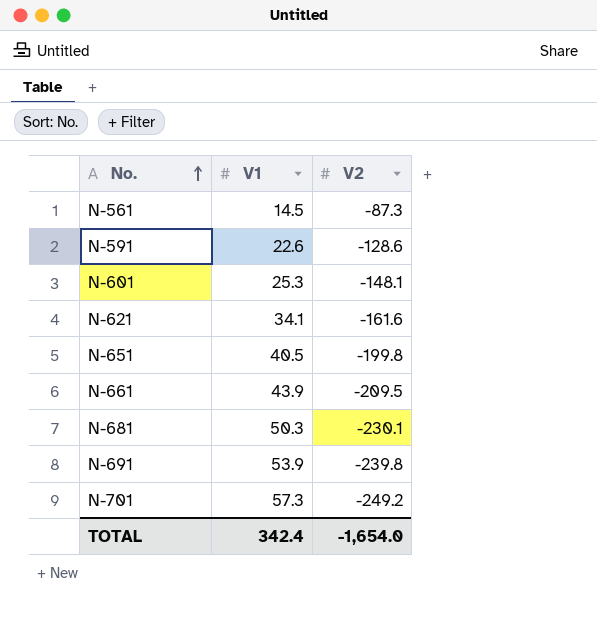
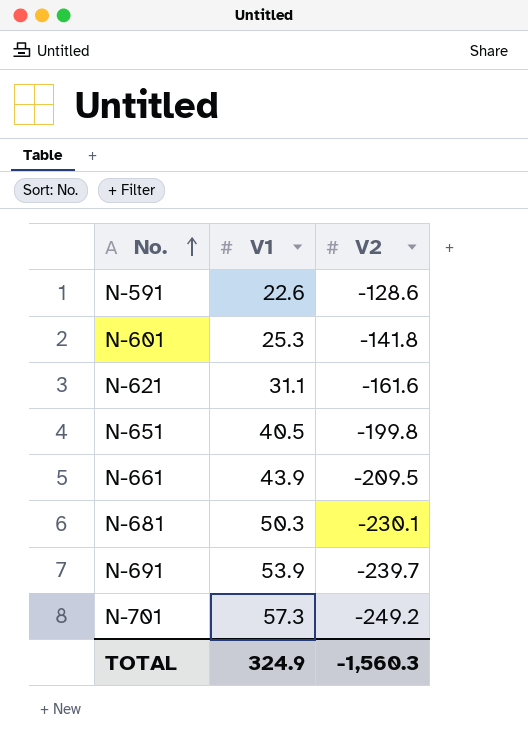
row N-561: 14.5 | -87.3 -> none
N-601 | V2: -148.1 -> -141.8
N-621 | V1: 34.1 -> 31.1
N-691 | V2: -239.8 -> -239.7
TOTAL | V1: 342.4 -> 324.9
TOTAL | V2: -1,654.0 -> -1,560.3

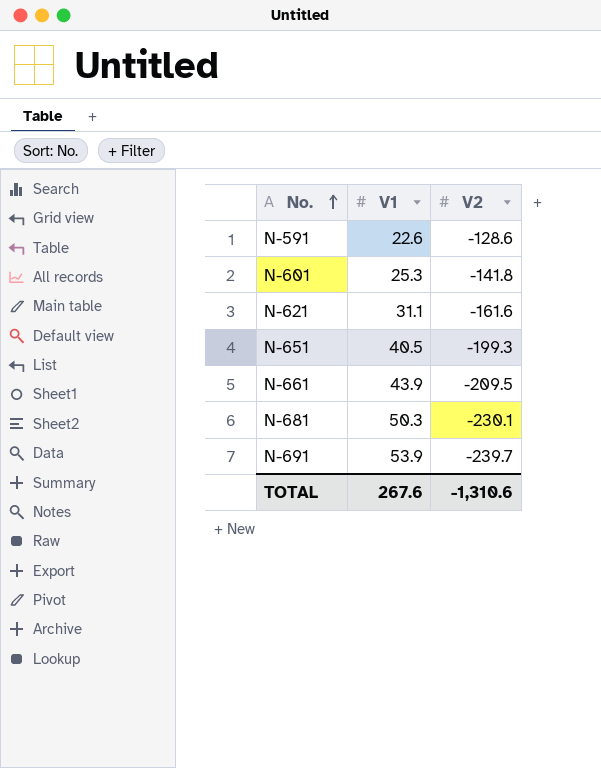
row N-701: 57.3 | -249.2 -> none
N-651 | V2: -199.8 -> -199.3
TOTAL | V1: 324.9 -> 267.6
TOTAL | V2: -1,560.3 -> -1,310.6

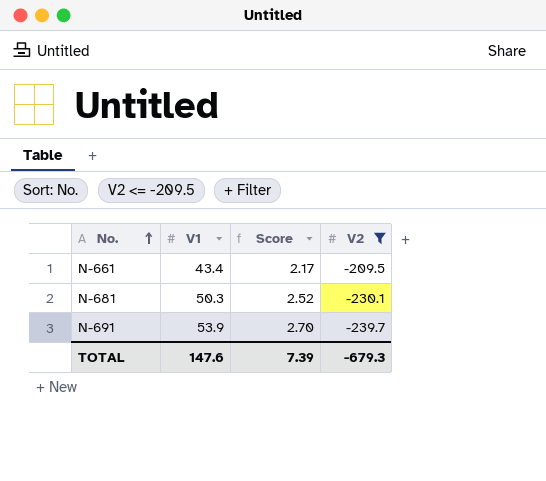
filter: none -> V2 <= -209.5
column Score | formula: none -> [V1] * 0.05
N-661 | V1: 43.9 -> 43.4
TOTAL | V1: 267.6 -> 147.6
TOTAL | V2: -1,310.6 -> -679.3

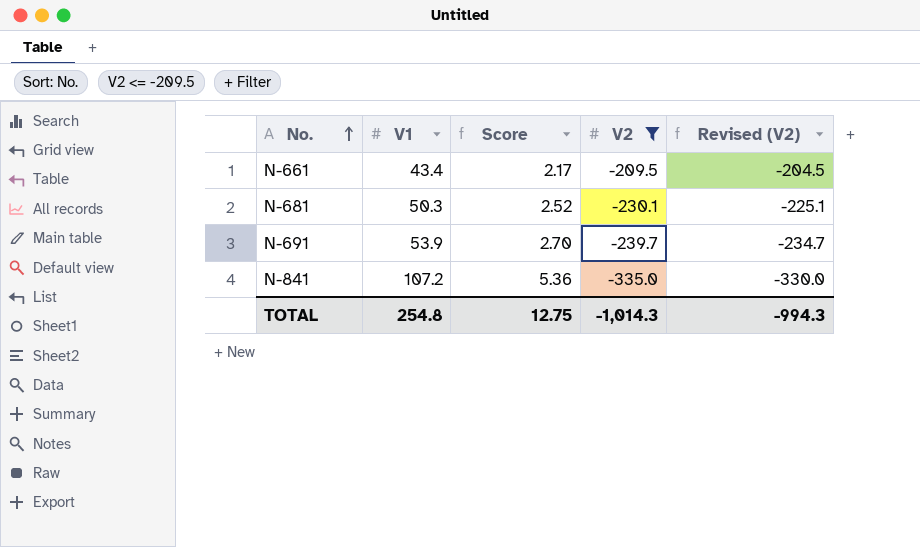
column Revised (V2) | formula: none -> [V2] + 5
row N-841: none -> 107.2 | 5.36 | -335.0 | -330.0
TOTAL | V1: 147.6 -> 254.8
TOTAL | Score: 7.39 -> 12.75
TOTAL | V2: -679.3 -> -1,014.3

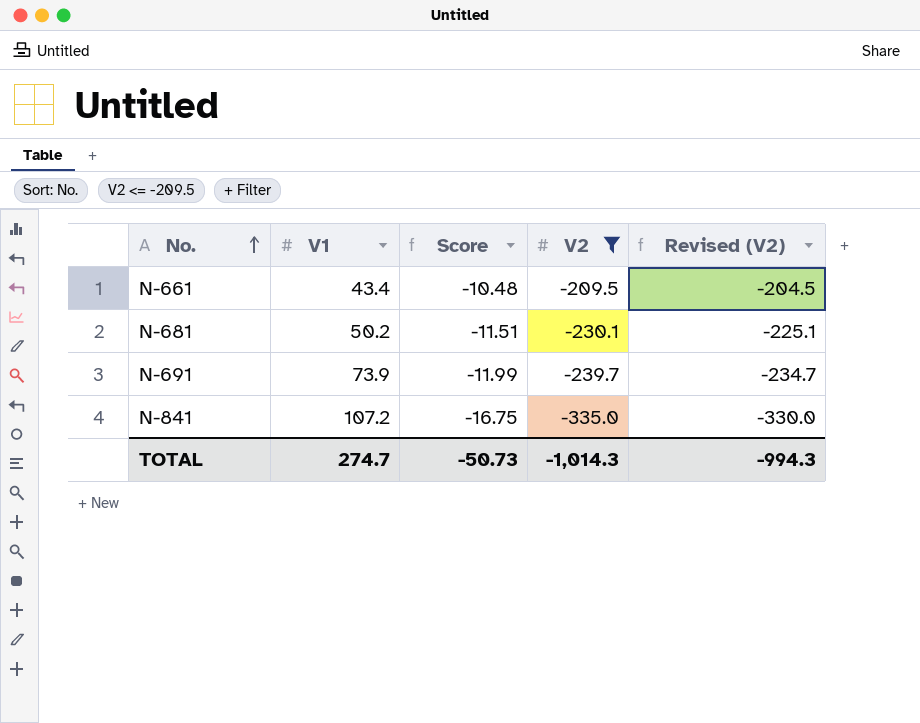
column Score | formula: [V1] * 0.05 -> [V2] * 0.05
N-681 | V1: 50.3 -> 50.2
N-691 | V1: 53.9 -> 73.9
TOTAL | V1: 254.8 -> 274.7
TOTAL | Score: 12.75 -> -50.73

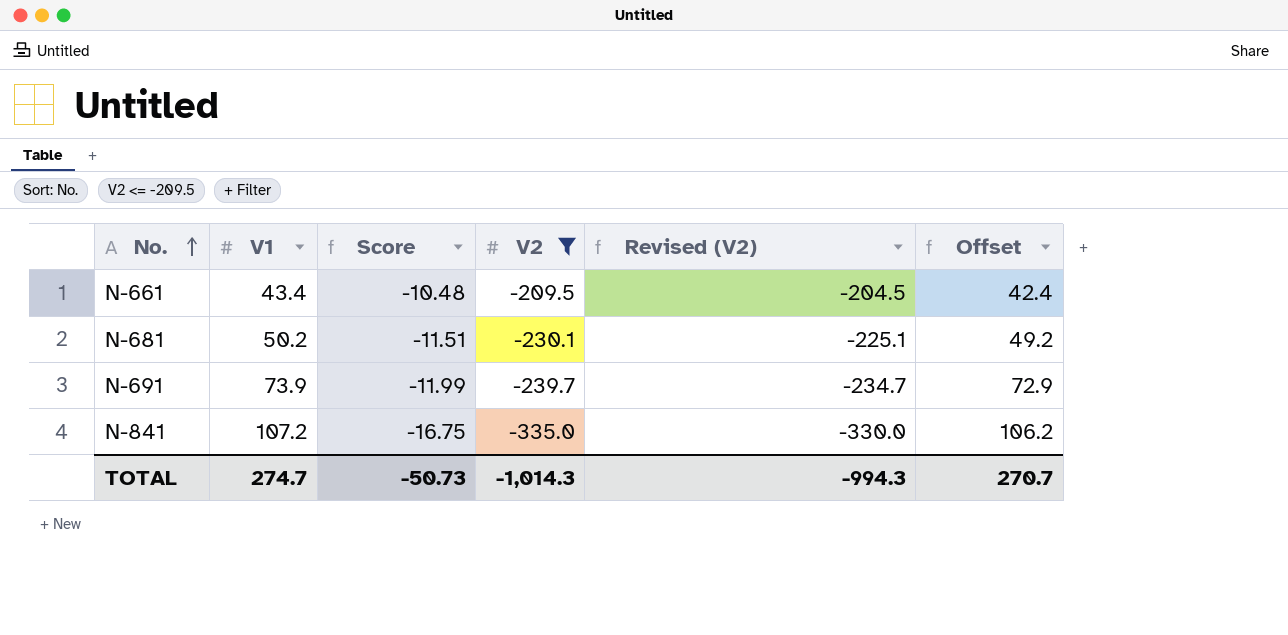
column Offset | formula: none -> [V1] - 1

